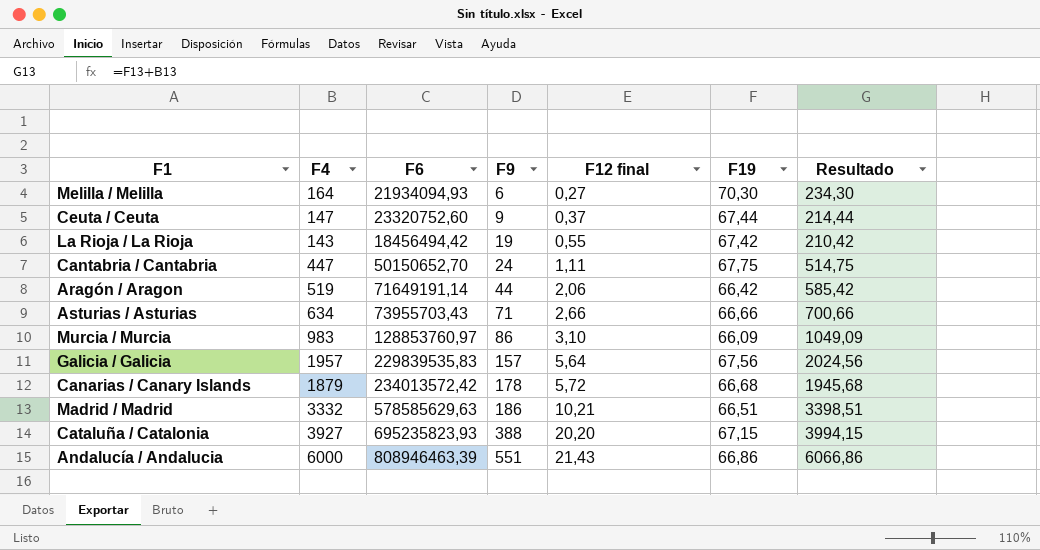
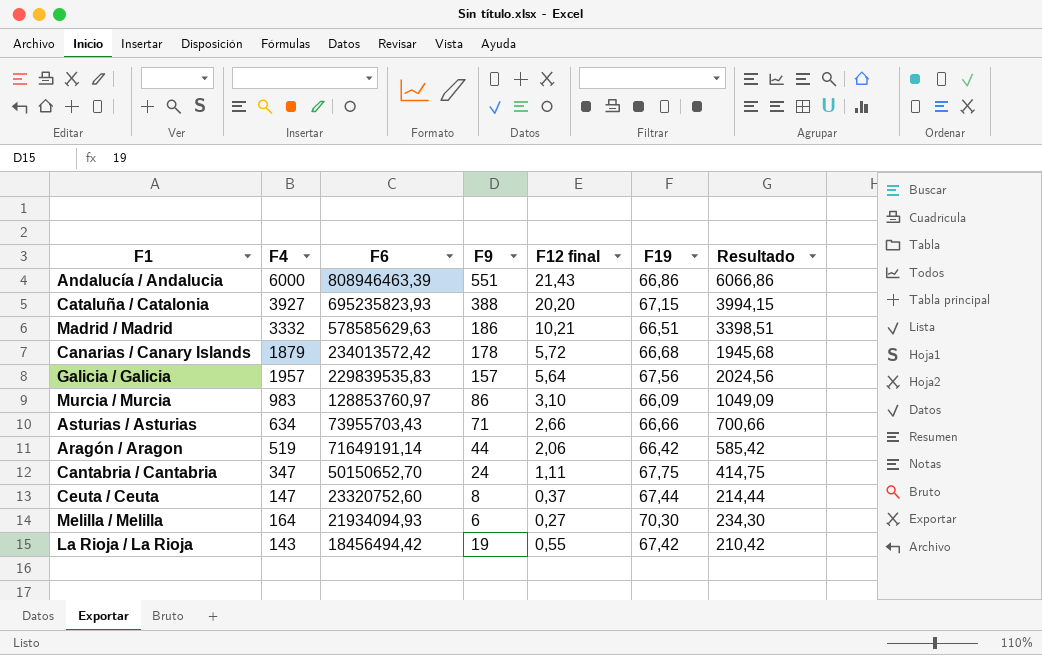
row order: F9 ascending -> F6 descending
Cantabria / Cantabria | F4: 447 -> 347
Cantabria / Cantabria | Resultado: 514,75 -> 414,75
Ceuta / Ceuta | F9: 9 -> 8

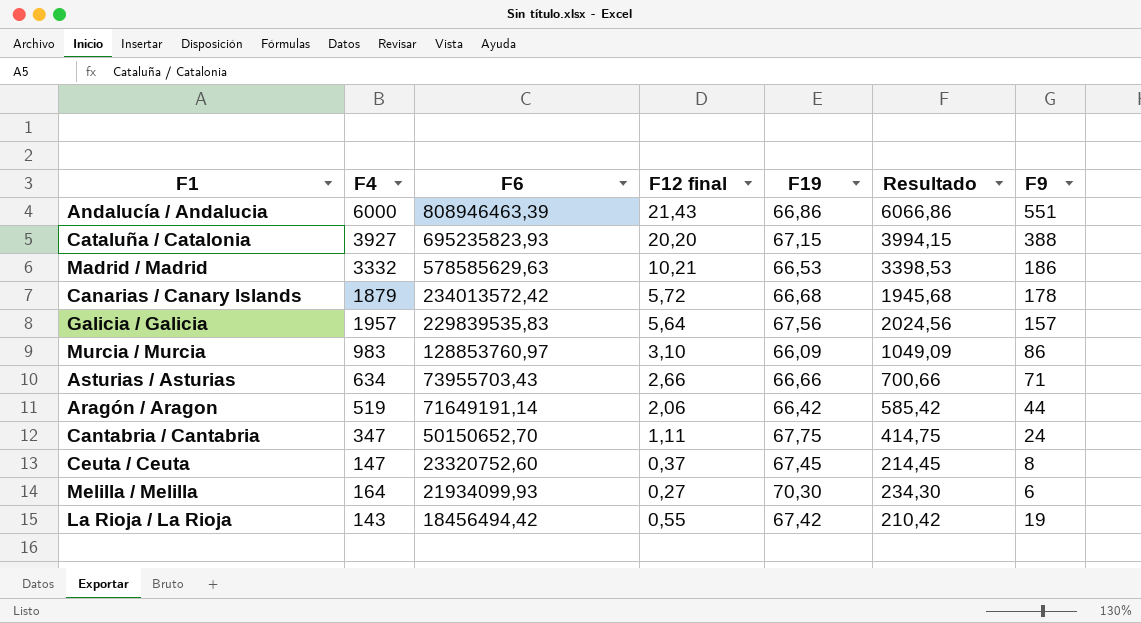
column F9 | position: 4 -> 7
Madrid / Madrid | F19: 66,51 -> 66,53
Madrid / Madrid | Resultado: 3398,51 -> 3398,53
Ceuta / Ceuta | F19: 67,44 -> 67,45
Ceuta / Ceuta | Resultado: 214,44 -> 214,45
Melilla / Melilla | F6: 21934094,93 -> 21934099,93

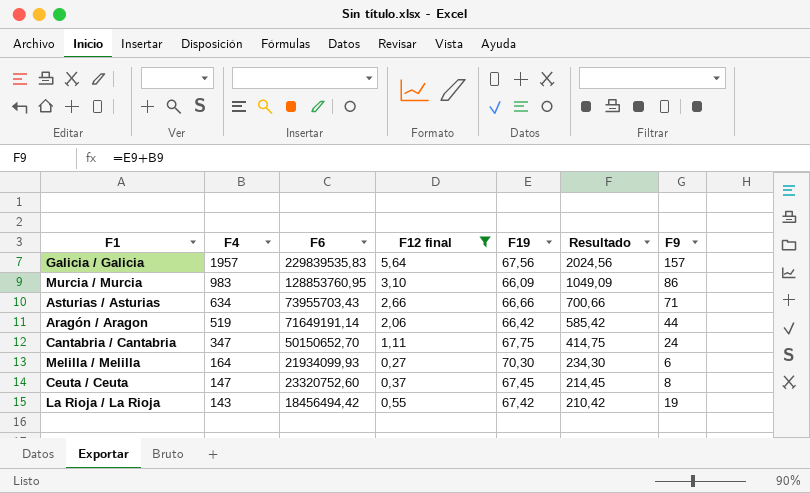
filter: none -> F12 final <= 5,64
row order: F6 descending -> F4 descending
Murcia / Murcia | F6: 128853760,97 -> 128853760,95

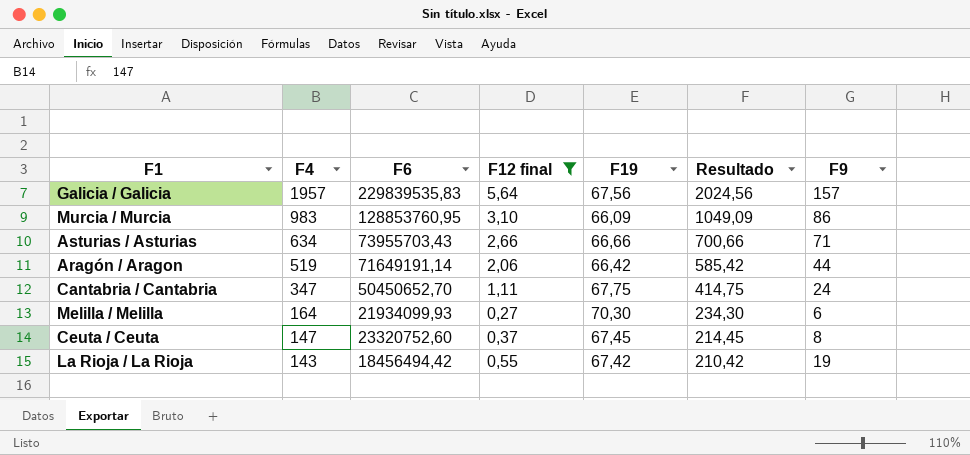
Cantabria / Cantabria | F6: 50150652,70 -> 50450652,70

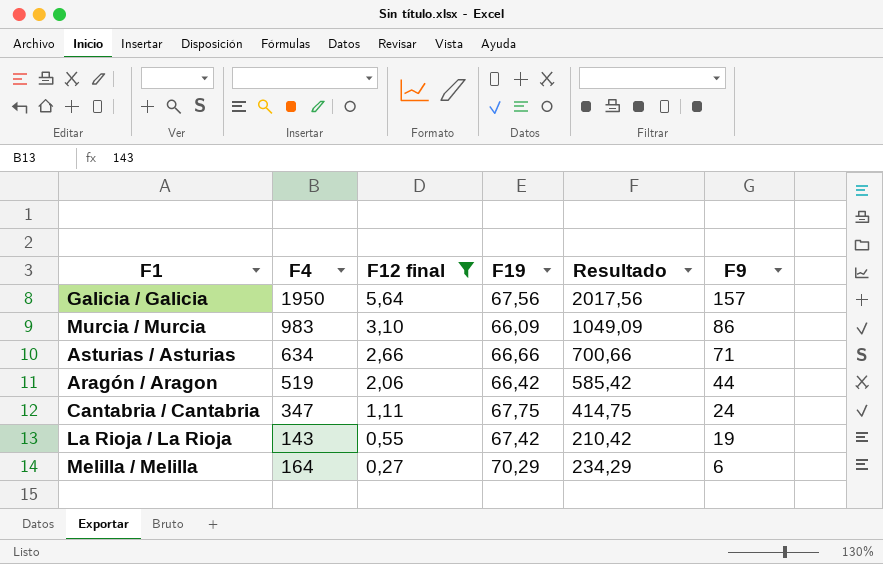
row order: F4 descending -> F12 final descending
column F6 | position: 3 -> none
row Ceuta / Ceuta: 147 | 23320752,60 | 0,37 | 67,45 | 214,45 | 8 -> none
Galicia / Galicia | F4: 1957 -> 1950
Galicia / Galicia | Resultado: 2024,56 -> 2017,56
Melilla / Melilla | F19: 70,30 -> 70,29
Melilla / Melilla | Resultado: 234,30 -> 234,29

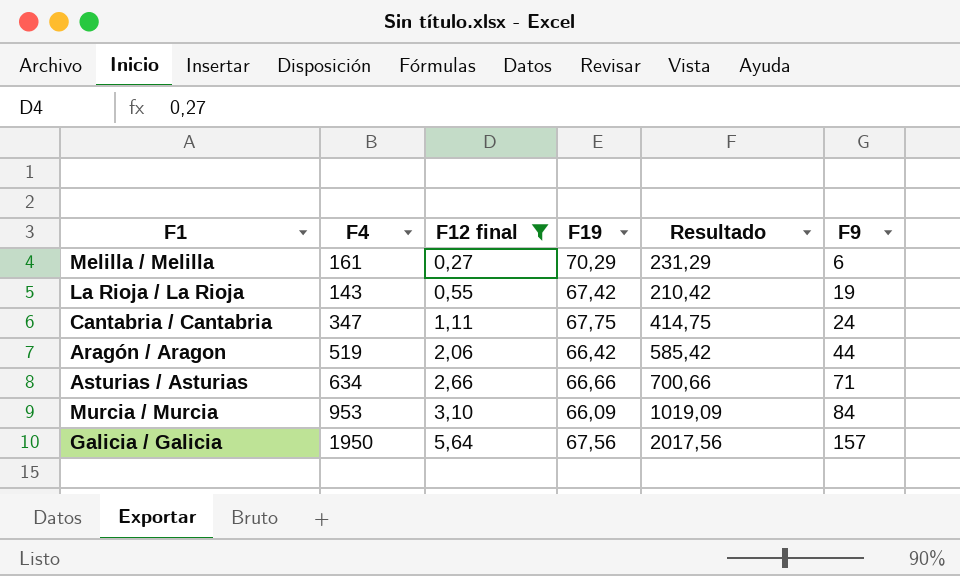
row order: F12 final descending -> F12 final ascending
Melilla / Melilla | F4: 164 -> 161
Melilla / Melilla | Resultado: 234,29 -> 231,29
Murcia / Murcia | F4: 983 -> 953
Murcia / Murcia | Resultado: 1049,09 -> 1019,09
Murcia / Murcia | F9: 86 -> 84

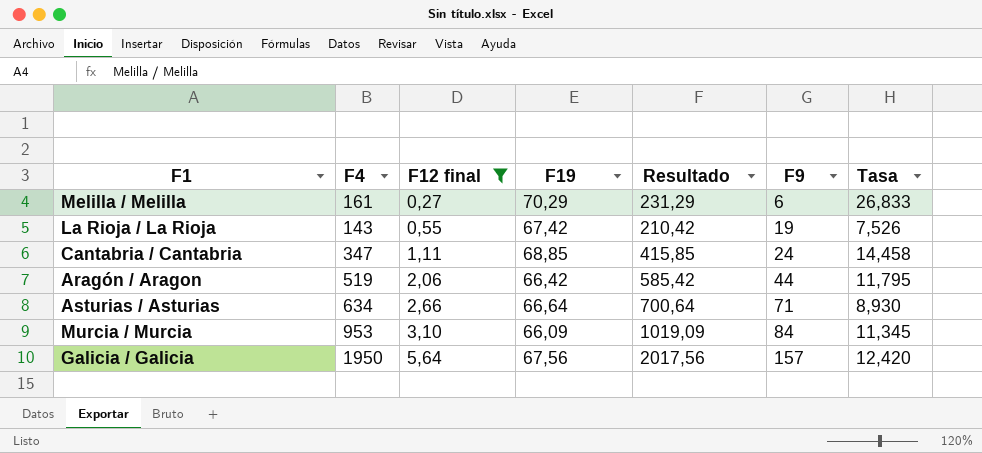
column Tasa | formula: none -> [F4] / [F9]
Cantabria / Cantabria | F19: 67,75 -> 68,85
Cantabria / Cantabria | Resultado: 414,75 -> 415,85
Asturias / Asturias | F19: 66,66 -> 66,64
Asturias / Asturias | Resultado: 700,66 -> 700,64

